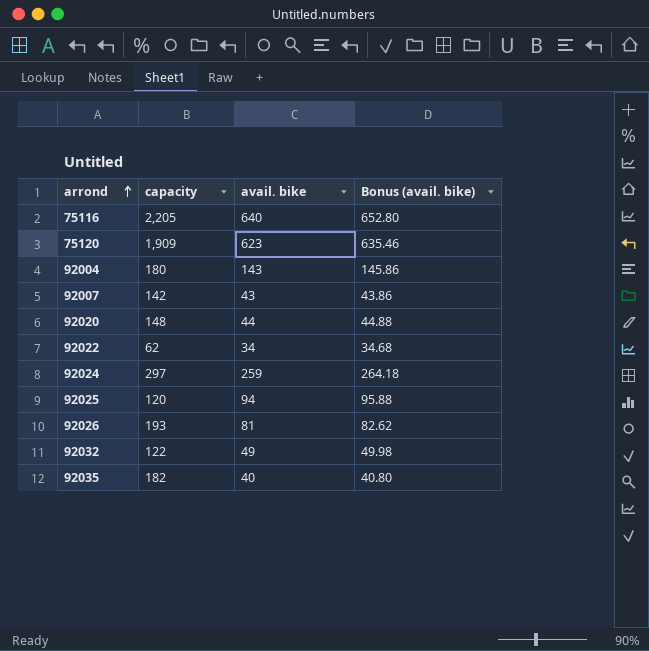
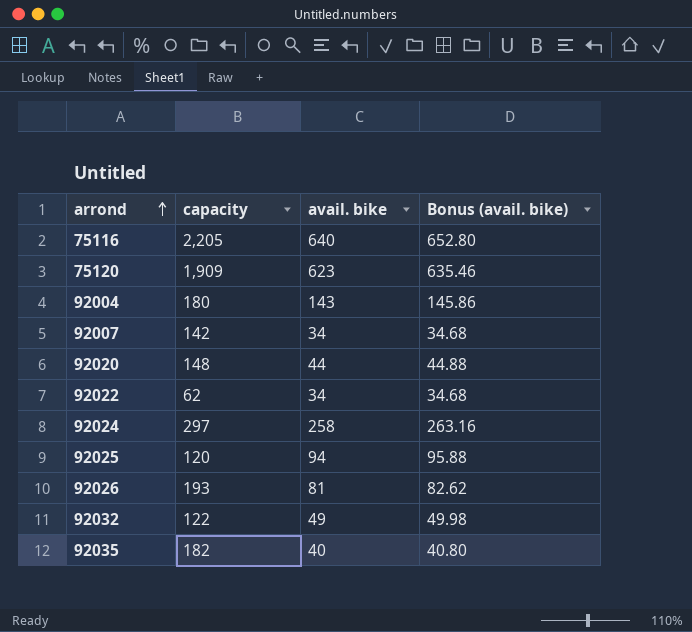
92007 | avail. bike: 43 -> 34
92007 | Bonus (avail. bike): 43.86 -> 34.68
92024 | avail. bike: 259 -> 258
92024 | Bonus (avail. bike): 264.18 -> 263.16

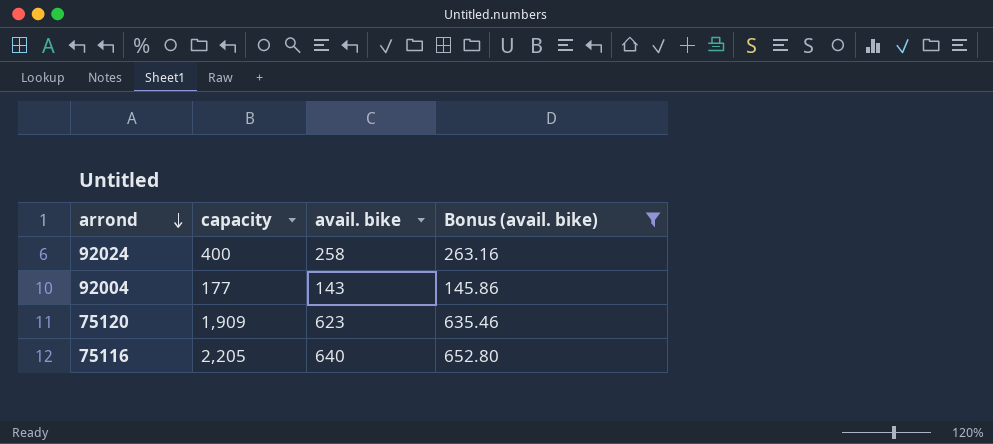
filter: none -> Bonus (avail. bike) >= 145.86
row order: arrond ascending -> arrond descending
92024 | capacity: 297 -> 400
92004 | capacity: 180 -> 177

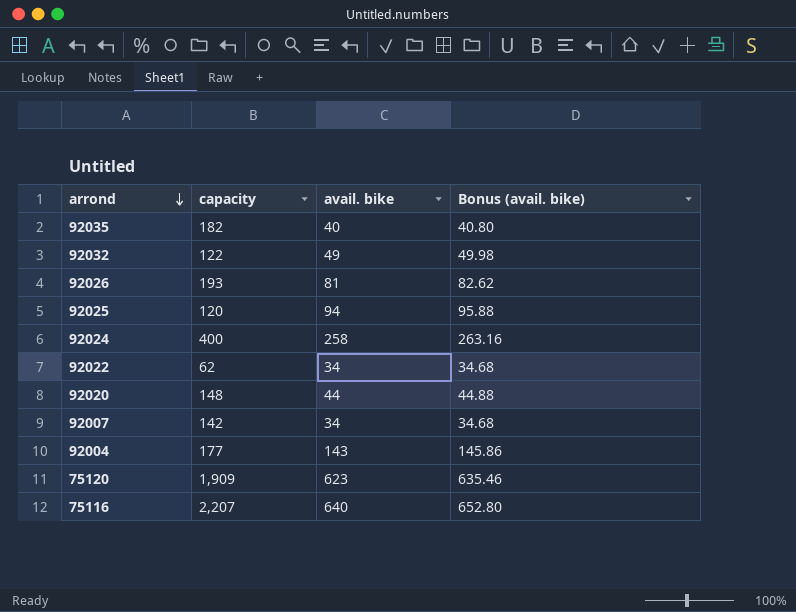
filter: Bonus (avail. bike) >= 145.86 -> none
75116 | capacity: 2,205 -> 2,207

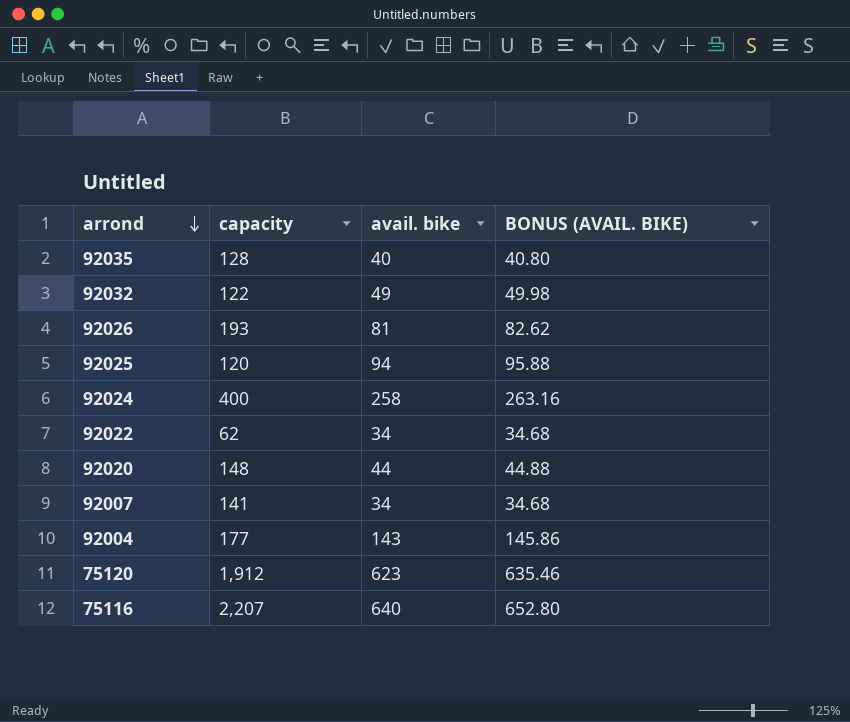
column name: Bonus (avail. bike) -> BONUS (AVAIL. BIKE)
92035 | capacity: 182 -> 128
92007 | capacity: 142 -> 141
75120 | capacity: 1,909 -> 1,912

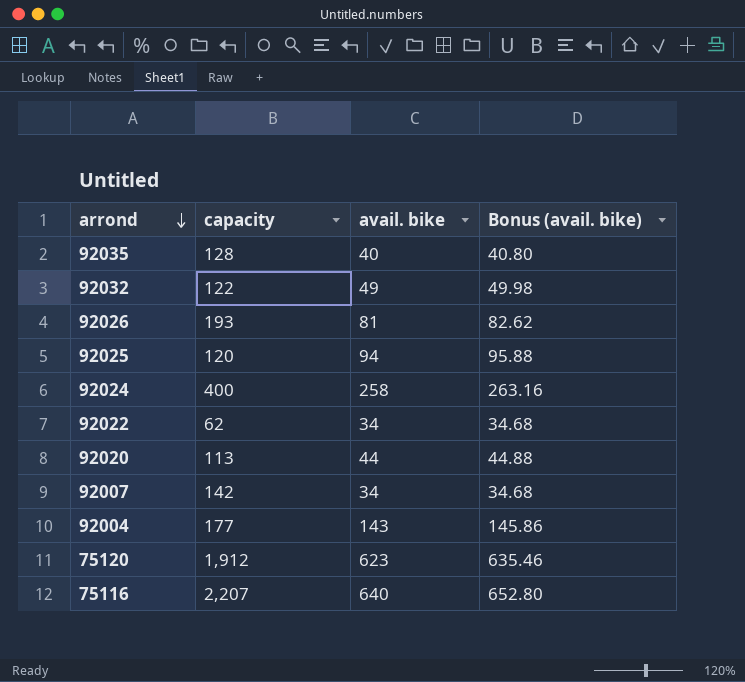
column name: BONUS (AVAIL. BIKE) -> Bonus (avail. bike)
92020 | capacity: 148 -> 113
92007 | capacity: 141 -> 142

